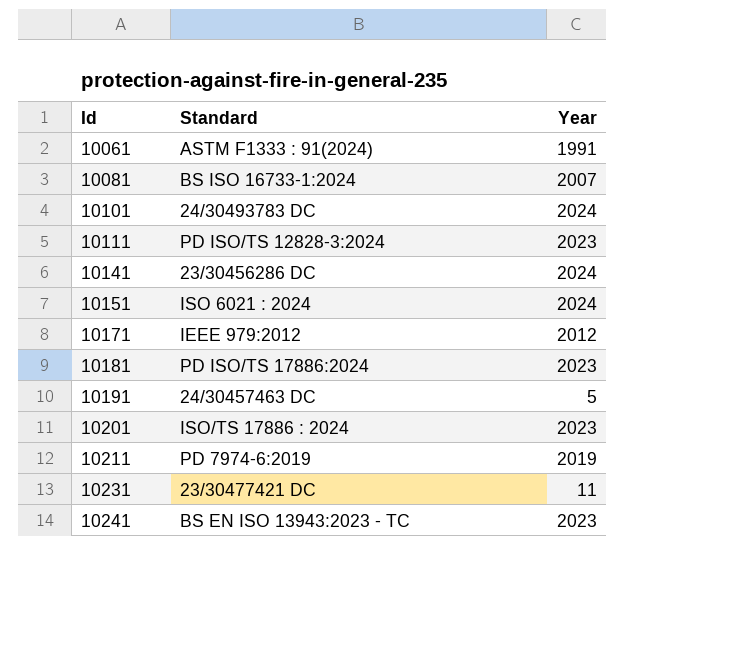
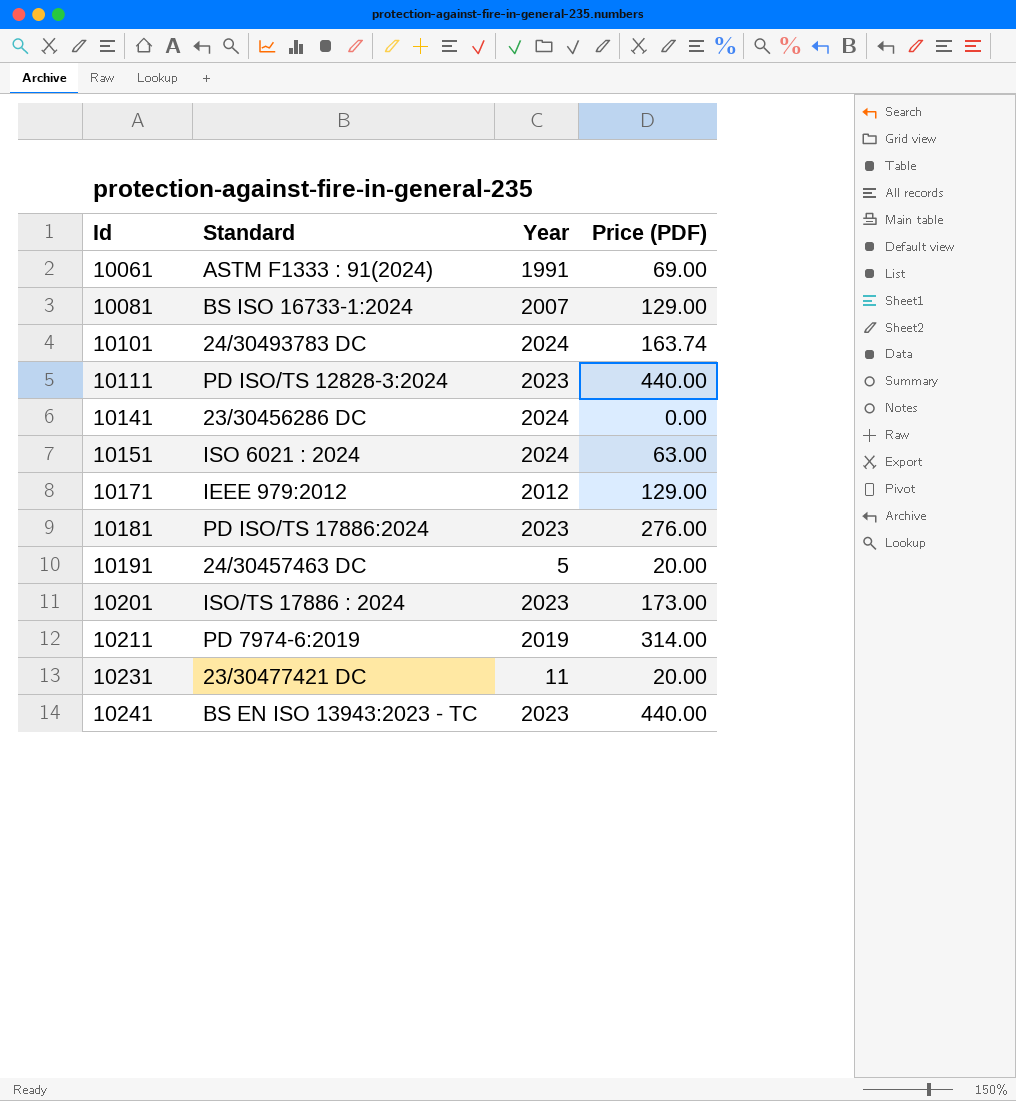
column Price (PDF) | position: none -> 4

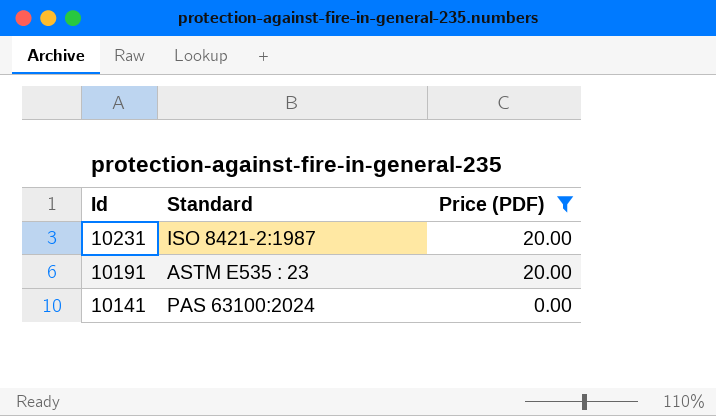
filter: none -> Price (PDF) <= 20.00
row order: Id ascending -> Id descending
column Year | position: 3 -> none
10231 | Standard: 23/30477421 DC -> ISO 8421-2:1987
10191 | Standard: 24/30457463 DC -> ASTM E535 : 23
10141 | Standard: 23/30456286 DC -> PAS 63100:2024

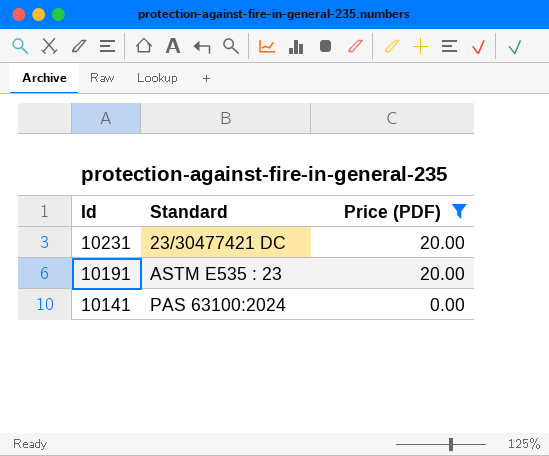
10231 | Standard: ISO 8421-2:1987 -> 23/30477421 DC

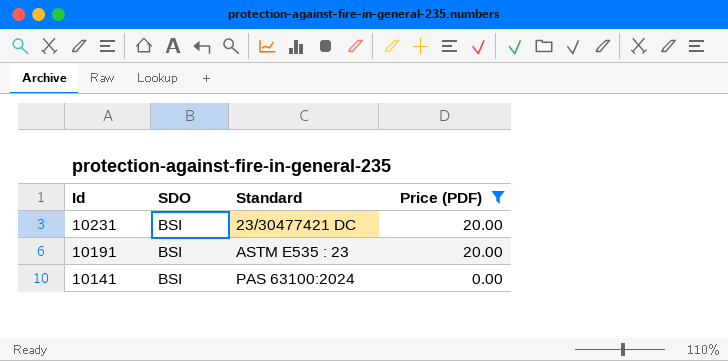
column SDO | position: none -> 2

